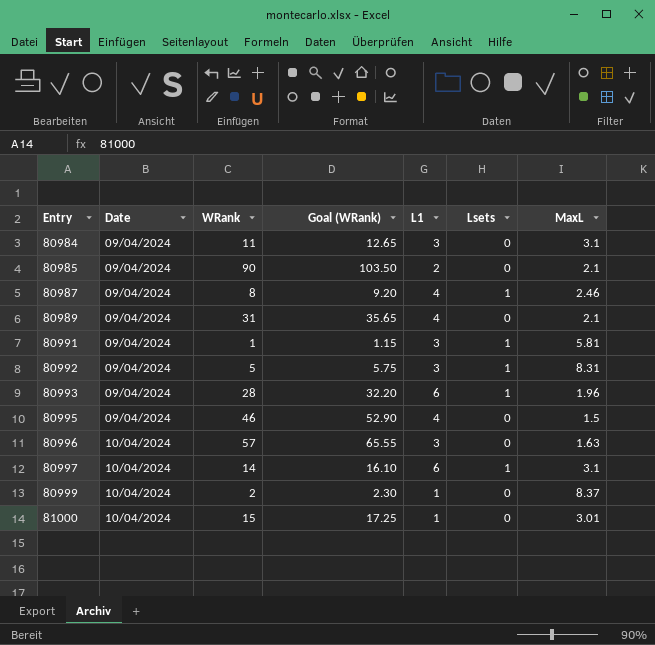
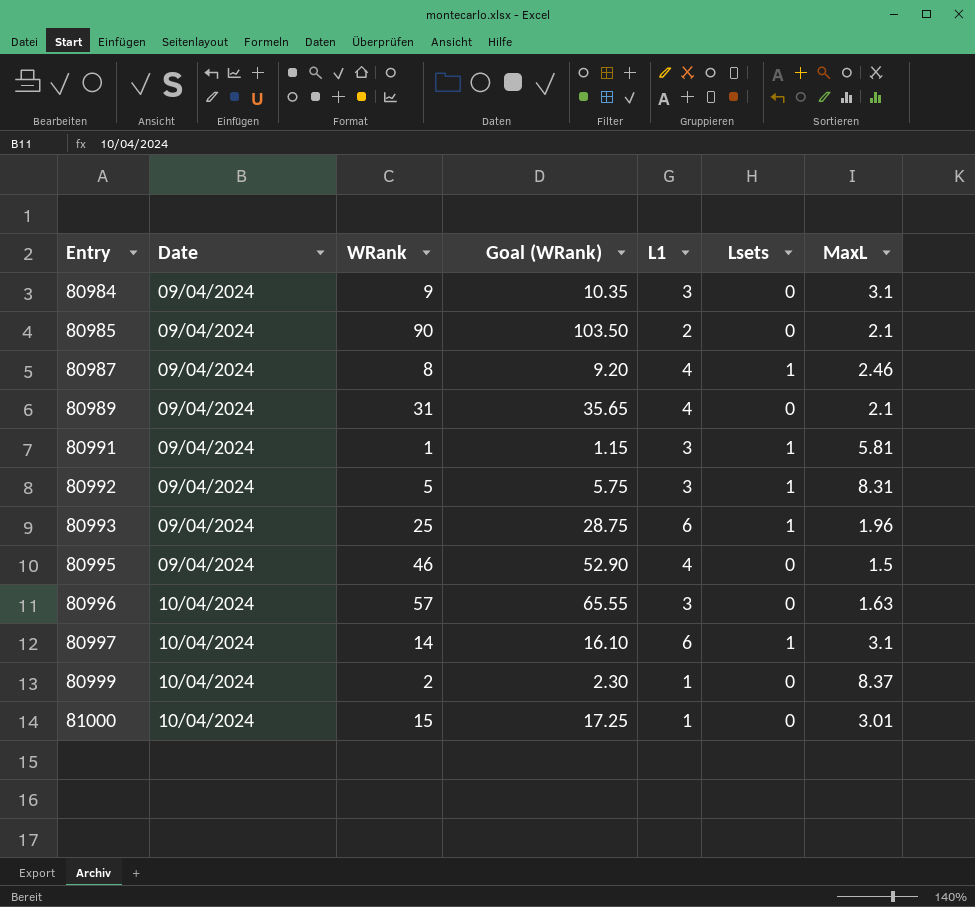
80984 | WRank: 11 -> 9
80984 | Goal (WRank): 12.65 -> 10.35
80993 | WRank: 28 -> 25
80993 | Goal (WRank): 32.20 -> 28.75

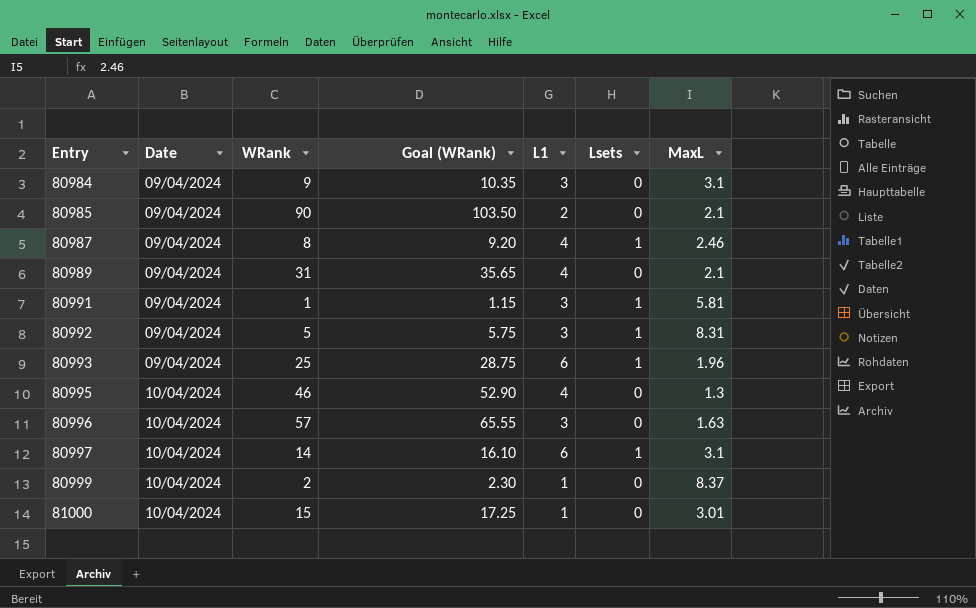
80995 | Date: 09/04/2024 -> 10/04/2024
80995 | MaxL: 1.5 -> 1.3

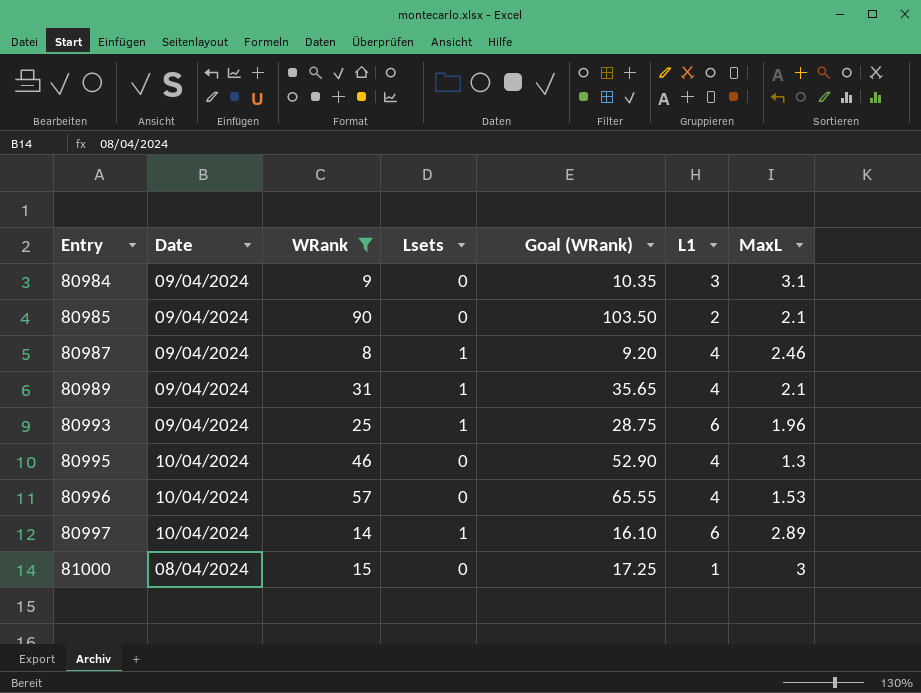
filter: none -> WRank >= 8
column Lsets | position: 6 -> 4
80989 | Lsets: 0 -> 1
80996 | L1: 3 -> 4
80996 | MaxL: 1.63 -> 1.53
80997 | MaxL: 3.1 -> 2.89
81000 | Date: 10/04/2024 -> 08/04/2024
81000 | MaxL: 3.01 -> 3

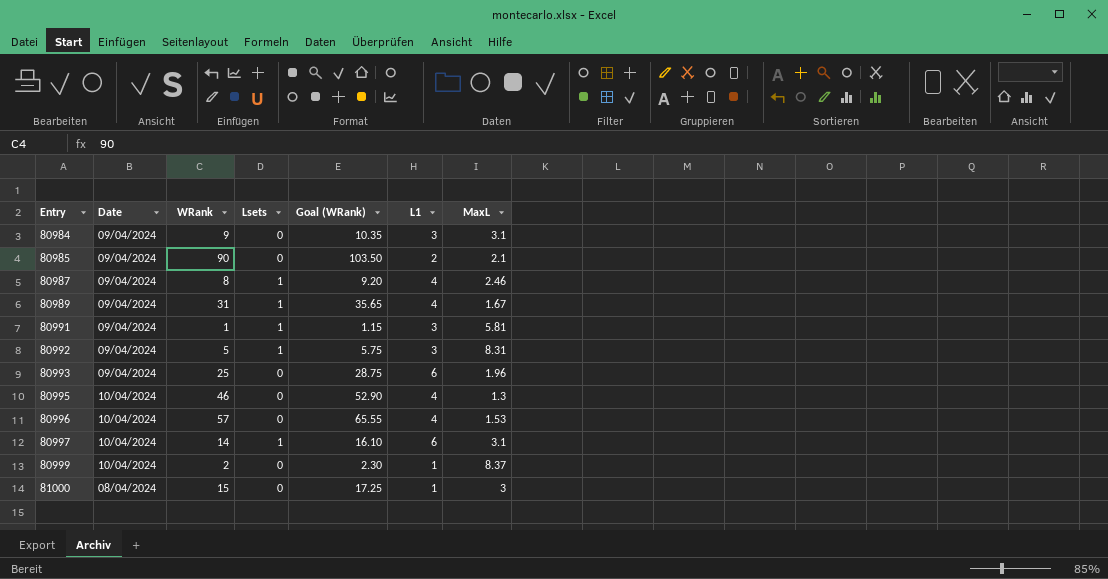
filter: WRank >= 8 -> none
80989 | MaxL: 2.1 -> 1.67
80993 | Lsets: 1 -> 0
80997 | MaxL: 2.89 -> 3.1

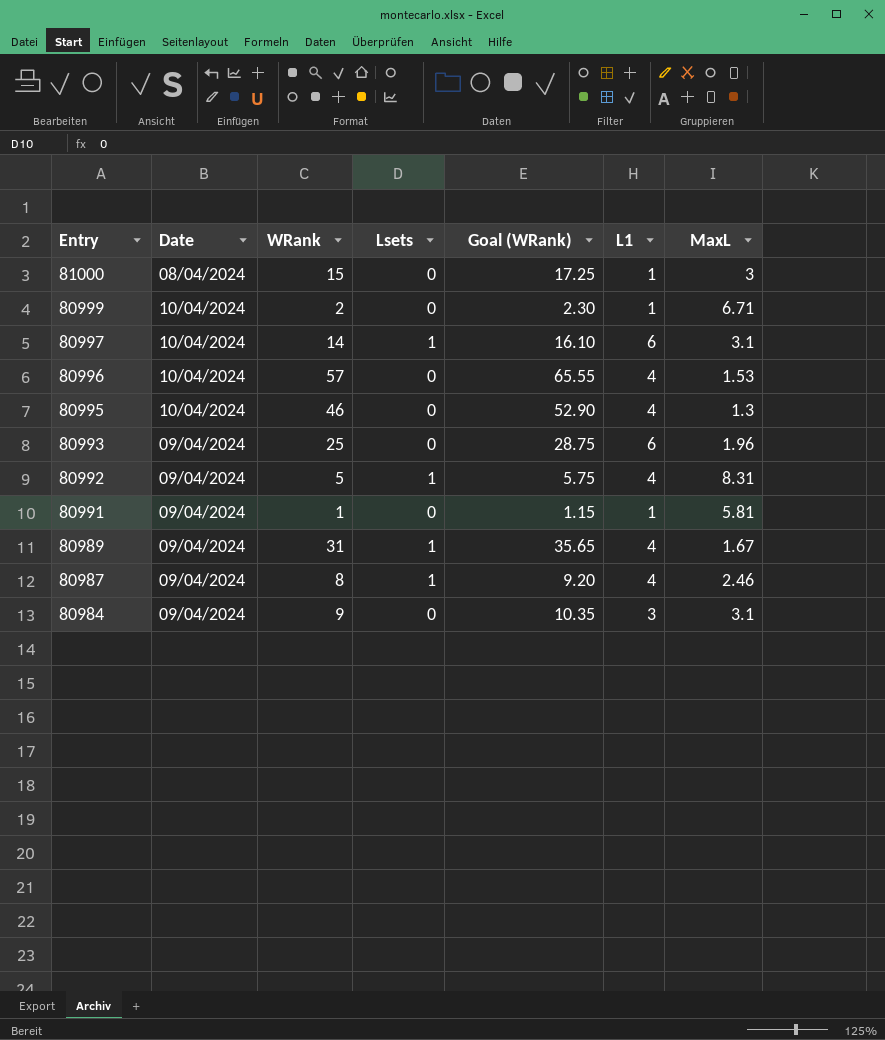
row order: Entry ascending -> Entry descending
row 80985: 09/04/2024 | 90 | 0 | 103.50 | 2 | 2.1 -> none
80999 | MaxL: 8.37 -> 6.71
80992 | L1: 3 -> 4
80991 | Lsets: 1 -> 0
80991 | L1: 3 -> 1

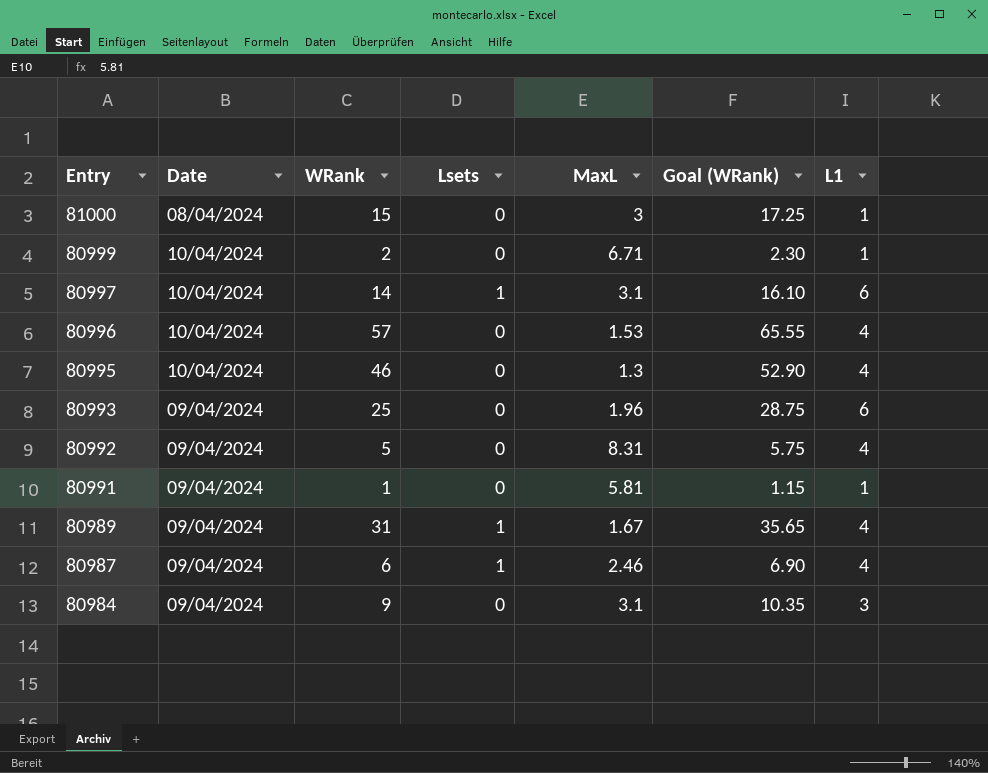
column MaxL | position: 7 -> 5
80992 | Lsets: 1 -> 0
80987 | WRank: 8 -> 6
80987 | Goal (WRank): 9.20 -> 6.90

